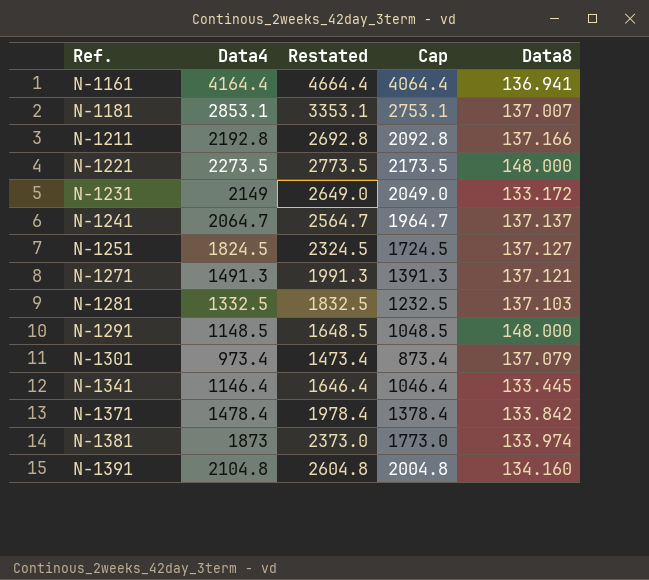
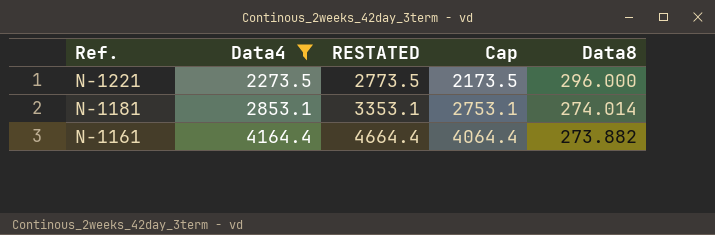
filter: none -> Data4 >= 2273.5
row order: Ref. ascending -> Ref. descending
column name: Restated -> RESTATED
N-1221 | Data8: 148.000 -> 296.000
N-1181 | Data8: 137.007 -> 274.014
N-1161 | Data8: 136.941 -> 273.882

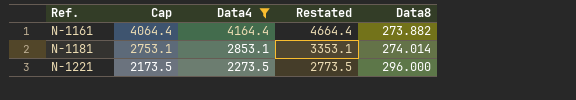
row order: Ref. descending -> Ref. ascending
column Cap | position: 4 -> 2
column name: RESTATED -> Restated

